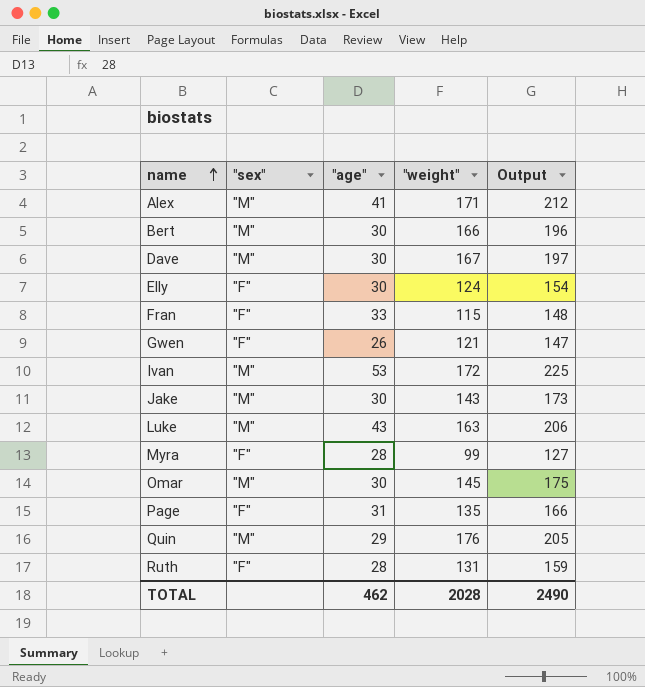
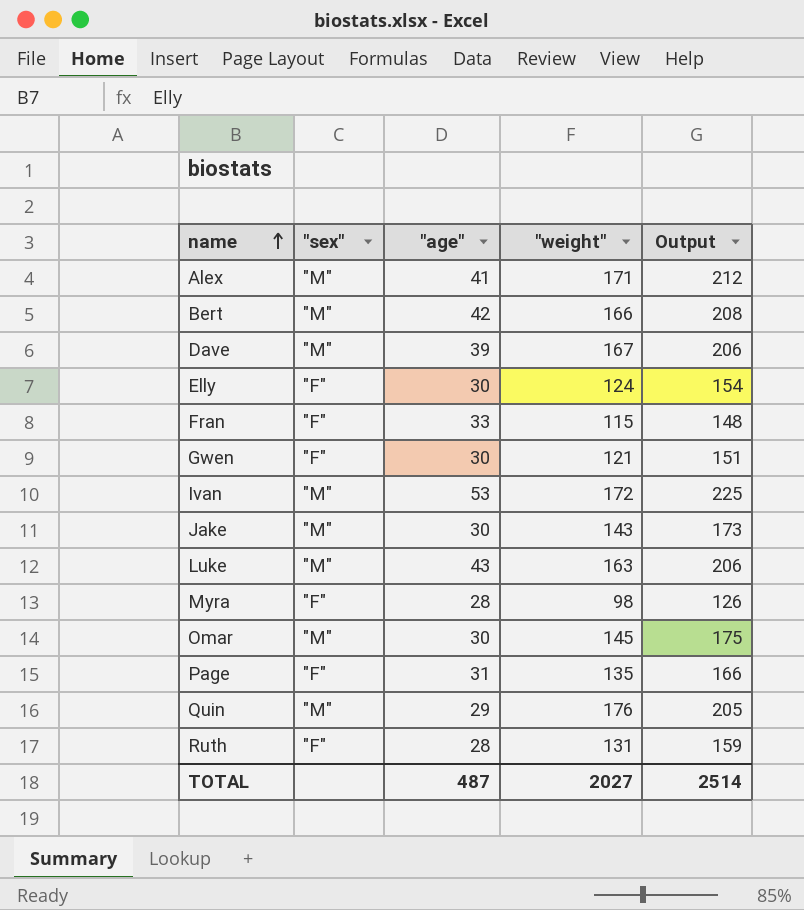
Bert | "age": 30 -> 42
Bert | Output: 196 -> 208
Dave | "age": 30 -> 39
Dave | Output: 197 -> 206
Gwen | "age": 26 -> 30
Gwen | Output: 147 -> 151
Myra | "weight": 99 -> 98
Myra | Output: 127 -> 126
TOTAL | "age": 462 -> 487
TOTAL | "weight": 2028 -> 2027
TOTAL | Output: 2490 -> 2514

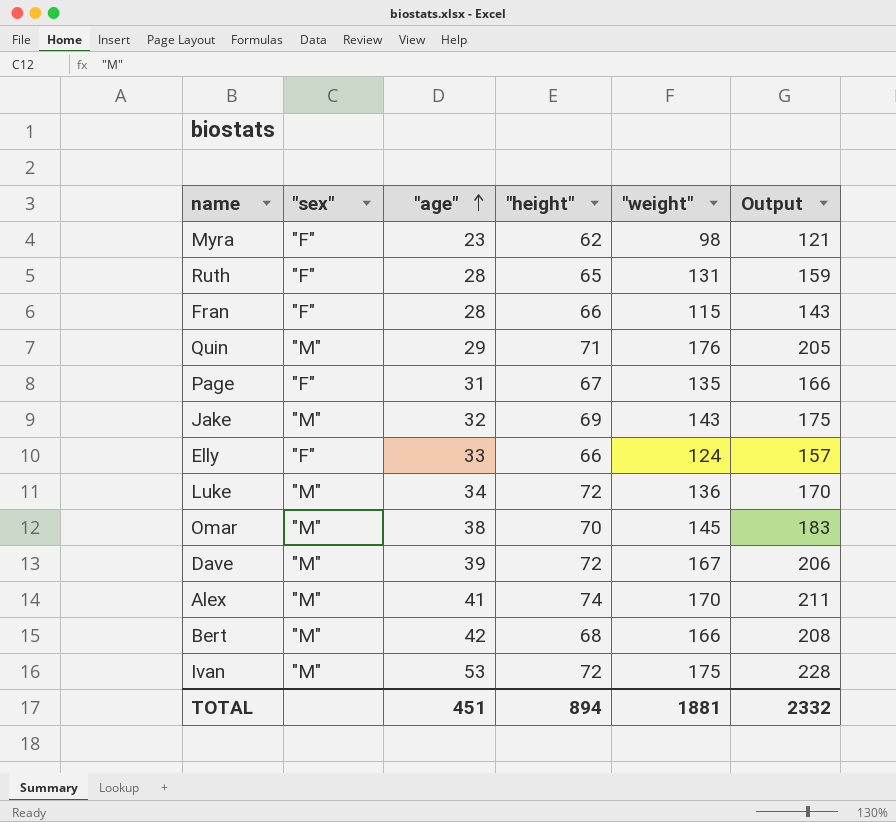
row order: name ascending -> "age" ascending
column "height" | position: none -> 4
row Gwen: "F" | 30 | 121 | 151 -> none
Myra | "age": 28 -> 23
Myra | Output: 126 -> 121
Fran | "age": 33 -> 28
Fran | Output: 148 -> 143
Jake | "age": 30 -> 32
Jake | Output: 173 -> 175
Elly | "age": 30 -> 33
Elly | Output: 154 -> 157
Luke | "age": 43 -> 34
Luke | "weight": 163 -> 136
Luke | Output: 206 -> 170
Omar | "age": 30 -> 38
Omar | Output: 175 -> 183
Alex | "weight": 171 -> 170
Alex | Output: 212 -> 211
Ivan | "weight": 172 -> 175
Ivan | Output: 225 -> 228
TOTAL | "age": 487 -> 451
TOTAL | "weight": 2027 -> 1881
TOTAL | Output: 2514 -> 2332

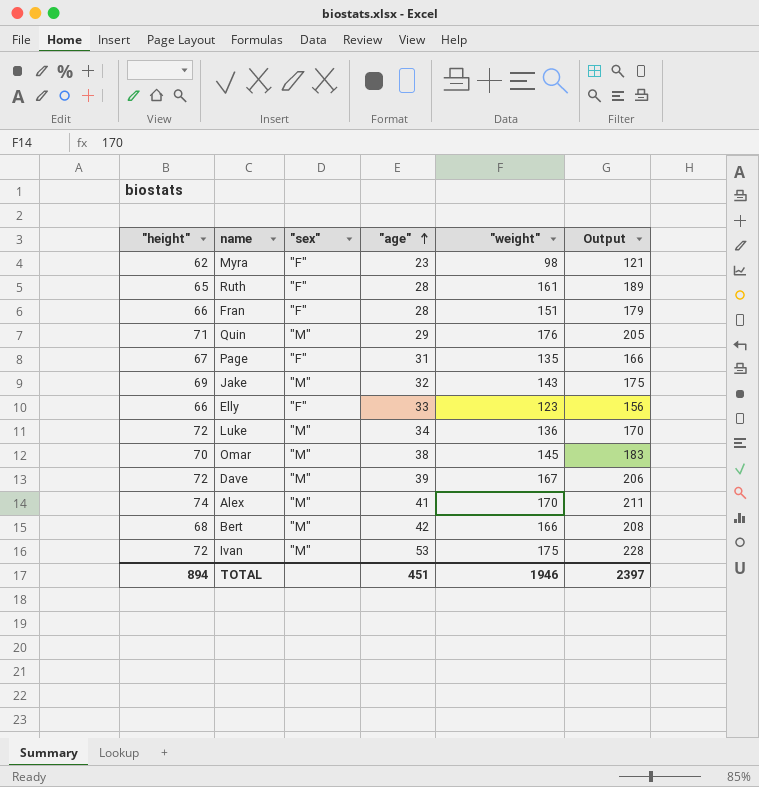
column "height" | position: 4 -> 1
Ruth | "weight": 131 -> 161
Ruth | Output: 159 -> 189
Fran | "weight": 115 -> 151
Fran | Output: 143 -> 179
Elly | "weight": 124 -> 123
Elly | Output: 157 -> 156
TOTAL | "weight": 1881 -> 1946
TOTAL | Output: 2332 -> 2397

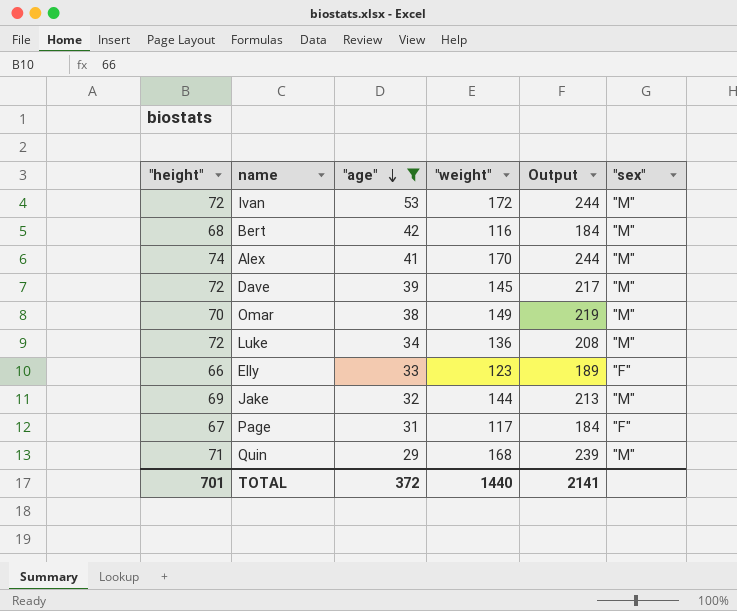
filter: none -> "age" >= 29
row order: "age" ascending -> "age" descending
column Output | formula: ["age"] + ["weight"] -> ["height"] + ["weight"]
column "sex" | position: 3 -> 6
Ivan | "weight": 175 -> 172
Bert | "weight": 166 -> 116
Dave | "weight": 167 -> 145
Omar | "weight": 145 -> 149
Jake | "weight": 143 -> 144
Page | "weight": 135 -> 117
Quin | "weight": 176 -> 168
TOTAL | "height": 894 -> 701
TOTAL | "age": 451 -> 372
TOTAL | "weight": 1946 -> 1440
TOTAL | Output: 2397 -> 2141

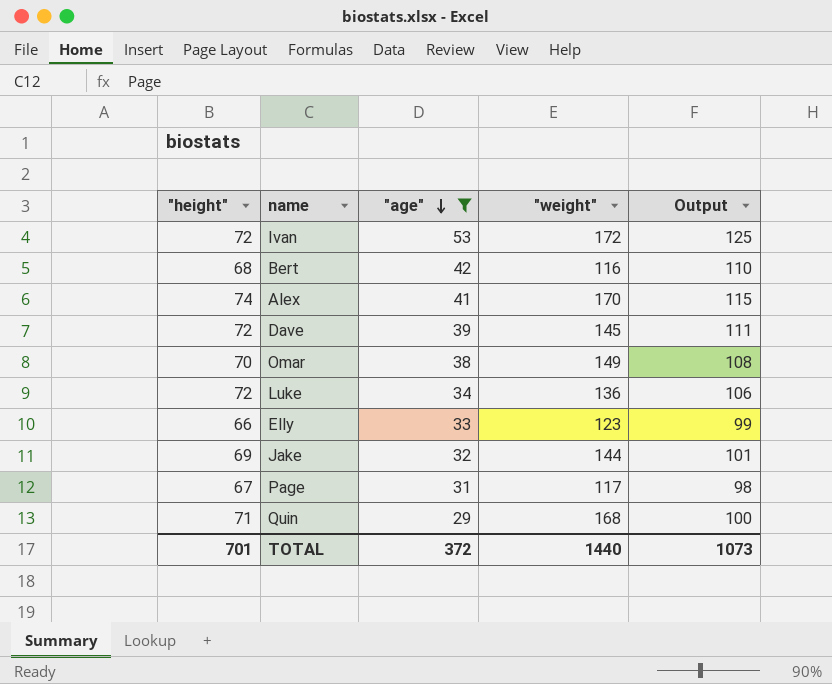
column "sex" | position: 6 -> none
column Output | formula: ["height"] + ["weight"] -> ["height"] + ["age"]
TOTAL | Output: 2141 -> 1073

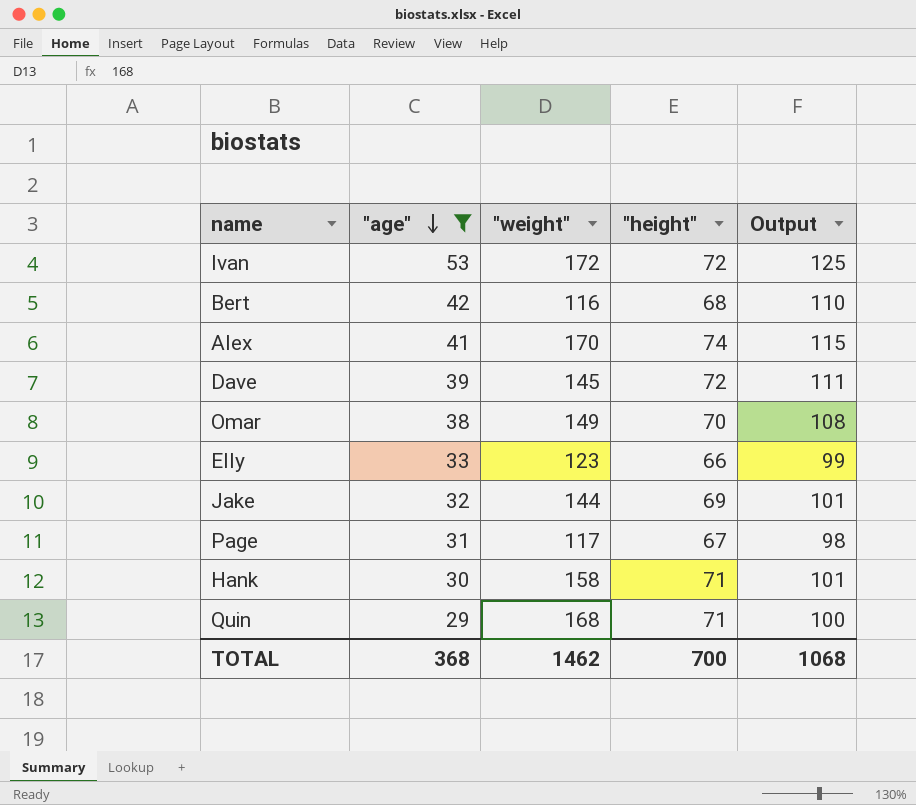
column "height" | position: 1 -> 4
row Luke: 72 | 34 | 136 | 106 -> none
row Hank: none -> 30 | 158 | 71 | 101
TOTAL | "age": 372 -> 368
TOTAL | "weight": 1440 -> 1462
TOTAL | "height": 701 -> 700
TOTAL | Output: 1073 -> 1068

